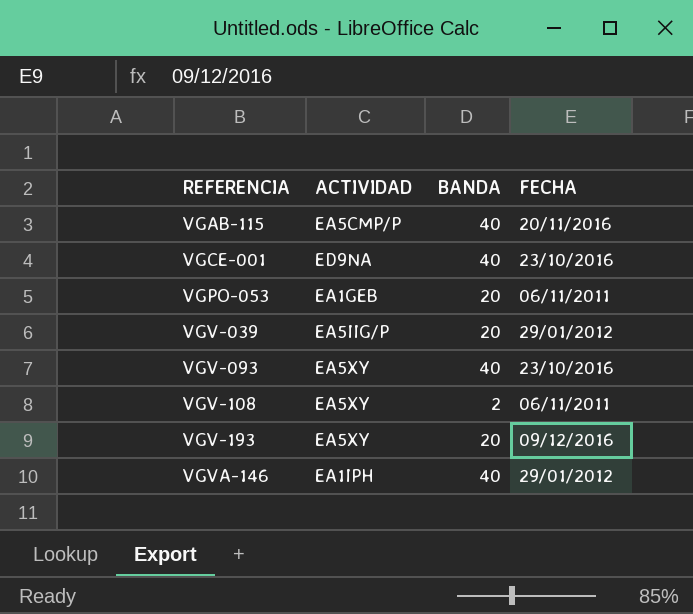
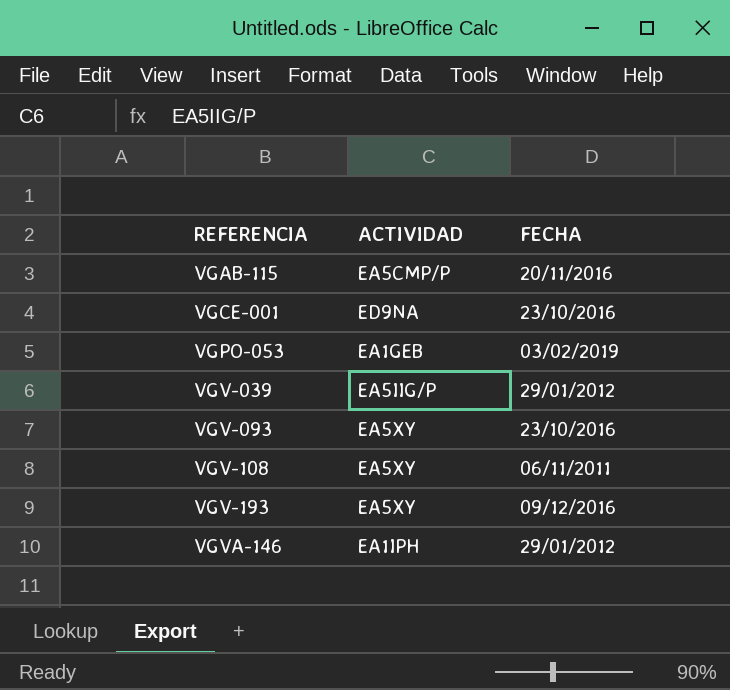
column BANDA | position: 3 -> none
VGPO-053 | FECHA: 06/11/2011 -> 03/02/2019

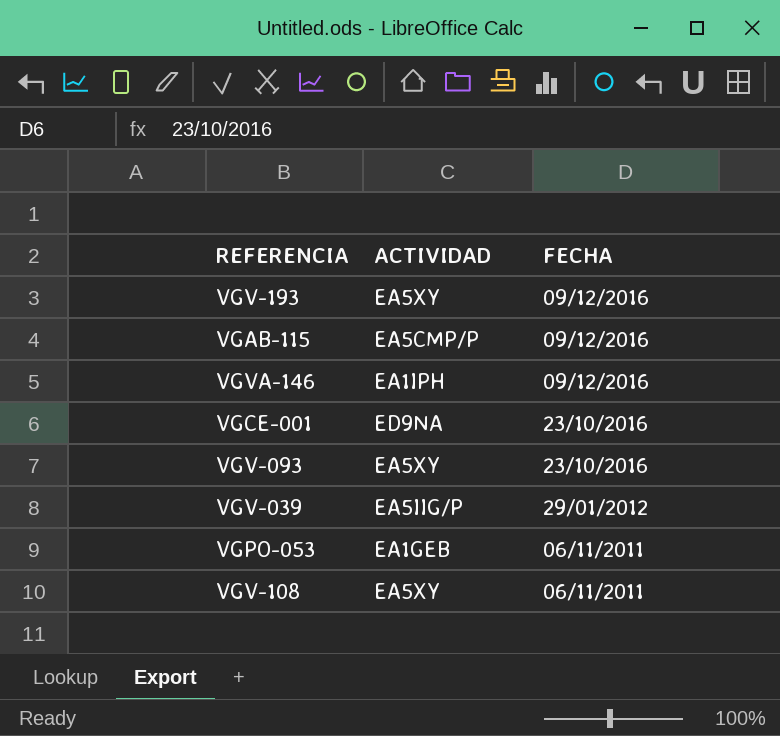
row order: REFERENCIA ascending -> FECHA descending
VGAB-115 | FECHA: 20/11/2016 -> 09/12/2016
VGVA-146 | FECHA: 29/01/2012 -> 09/12/2016
VGPO-053 | FECHA: 03/02/2019 -> 06/11/2011

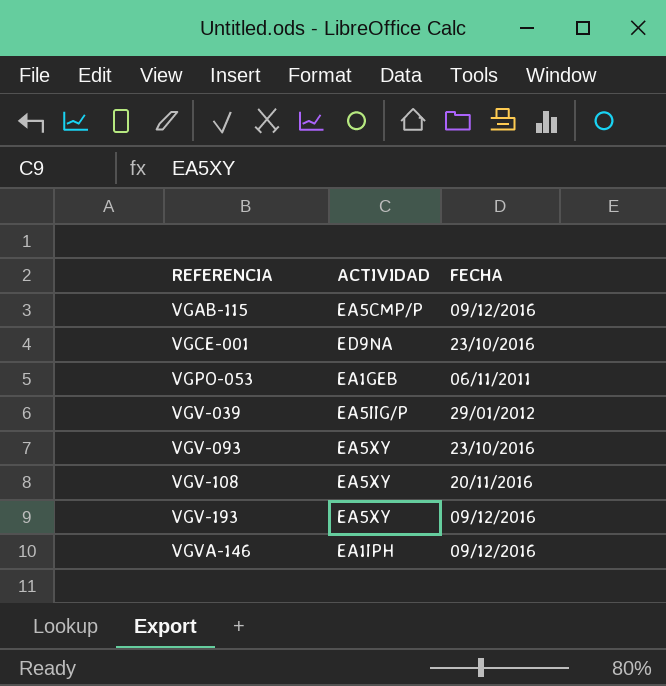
row order: FECHA descending -> REFERENCIA ascending
VGV-108 | FECHA: 06/11/2011 -> 20/11/2016

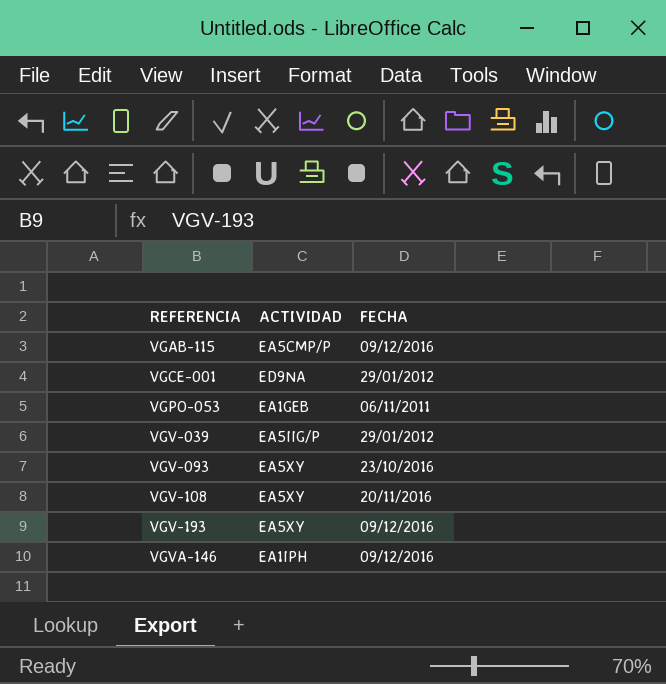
VGCE-001 | FECHA: 23/10/2016 -> 29/01/2012

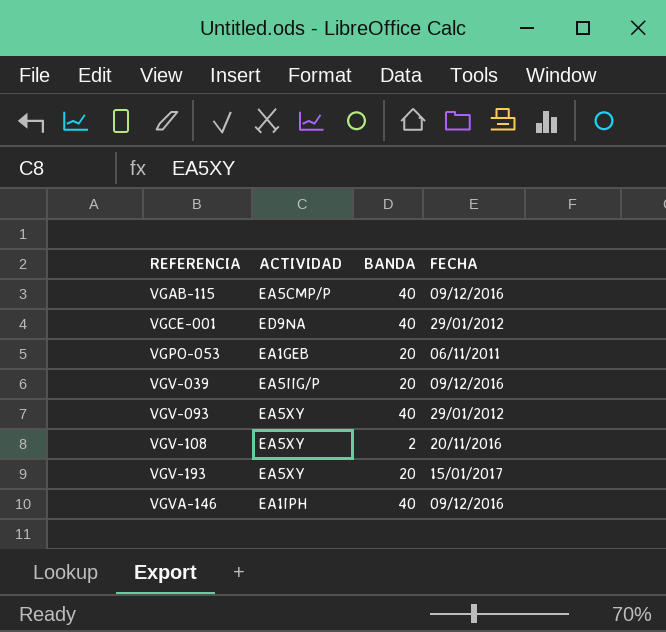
column BANDA | position: none -> 3
VGV-039 | FECHA: 29/01/2012 -> 09/12/2016
VGV-093 | FECHA: 23/10/2016 -> 29/01/2012
VGV-193 | FECHA: 09/12/2016 -> 15/01/2017

